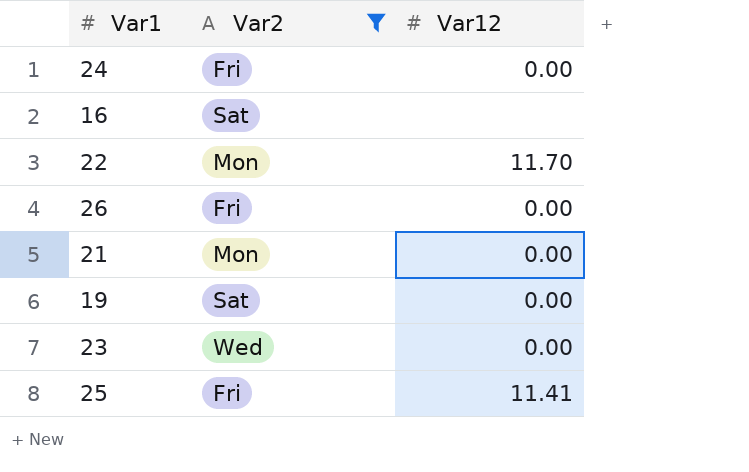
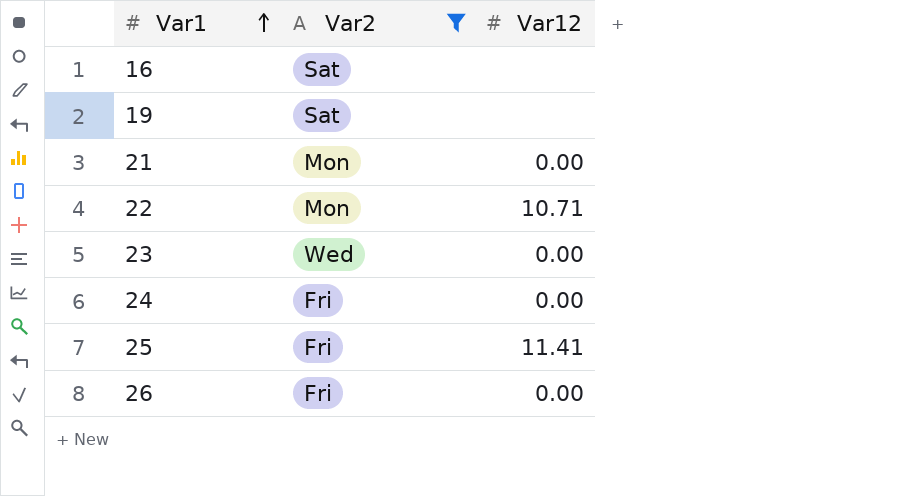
row order: none -> Var1 ascending
19 | Var12: 0.00 -> none
22 | Var12: 11.70 -> 10.71

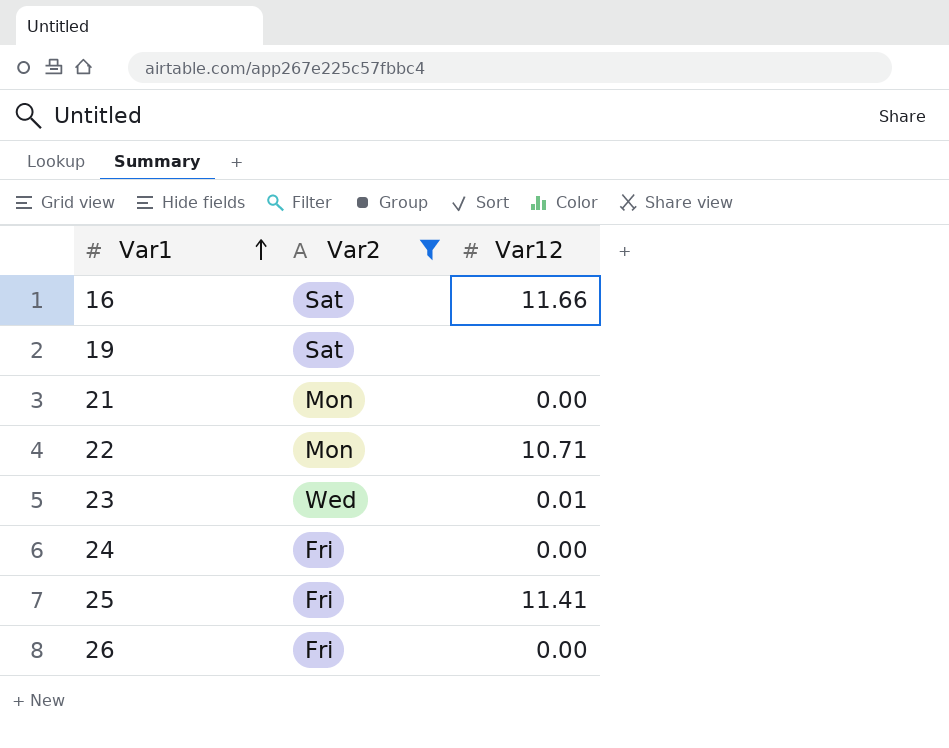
16 | Var12: none -> 11.66
23 | Var12: 0.00 -> 0.01

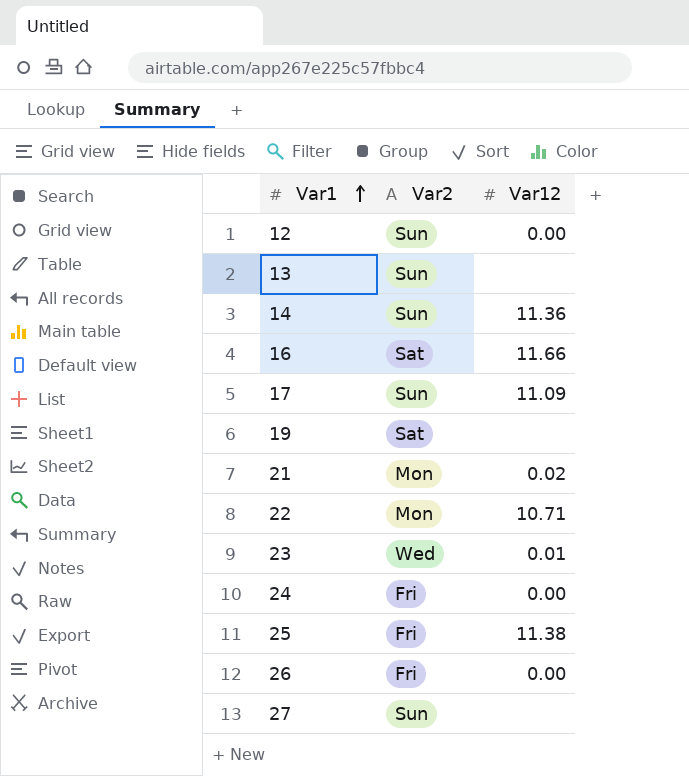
filter: Var2 != Sun -> none
21 | Var12: 0.00 -> 0.02
25 | Var12: 11.41 -> 11.38

